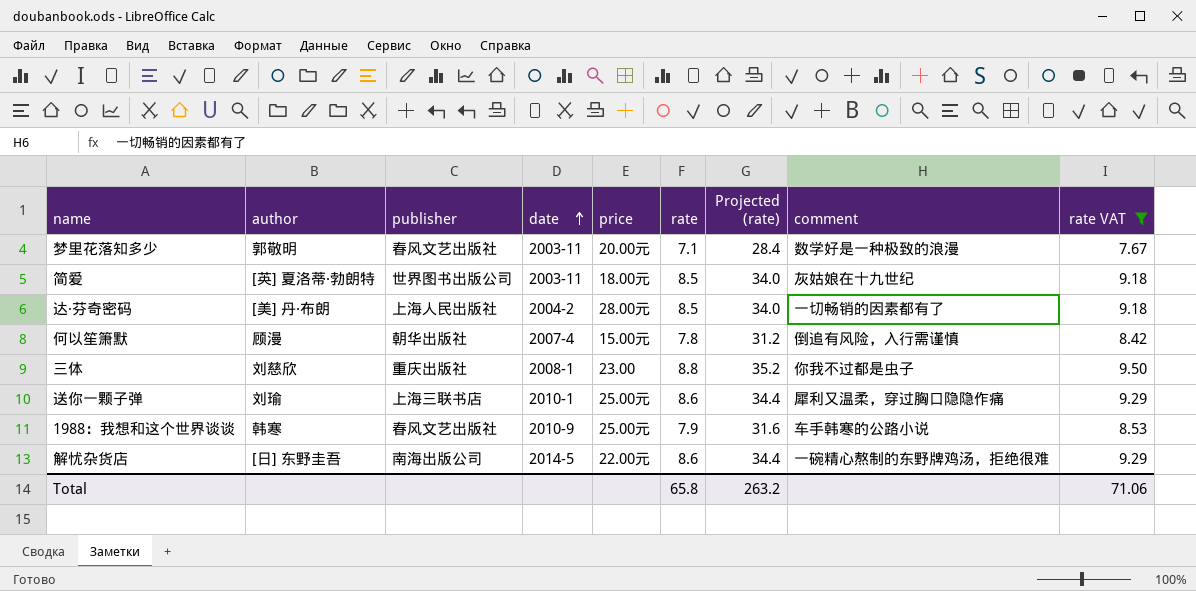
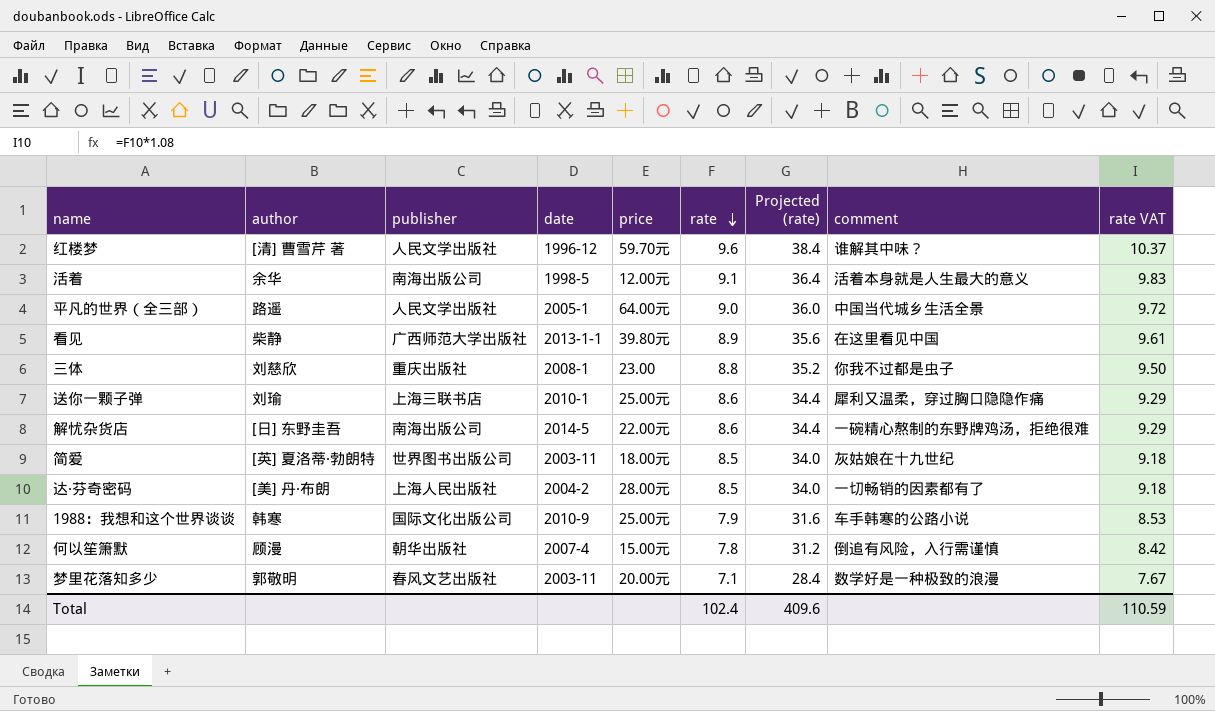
filter: rate VAT <= 9.50 -> none
row order: date ascending -> rate descending
1988：我想和这个世界谈谈 | publisher: 春风文艺出版社 -> 国际文化出版公司
Total | rate: 65.8 -> 102.4
Total | Projected (rate): 263.2 -> 409.6
Total | rate VAT: 71.06 -> 110.59

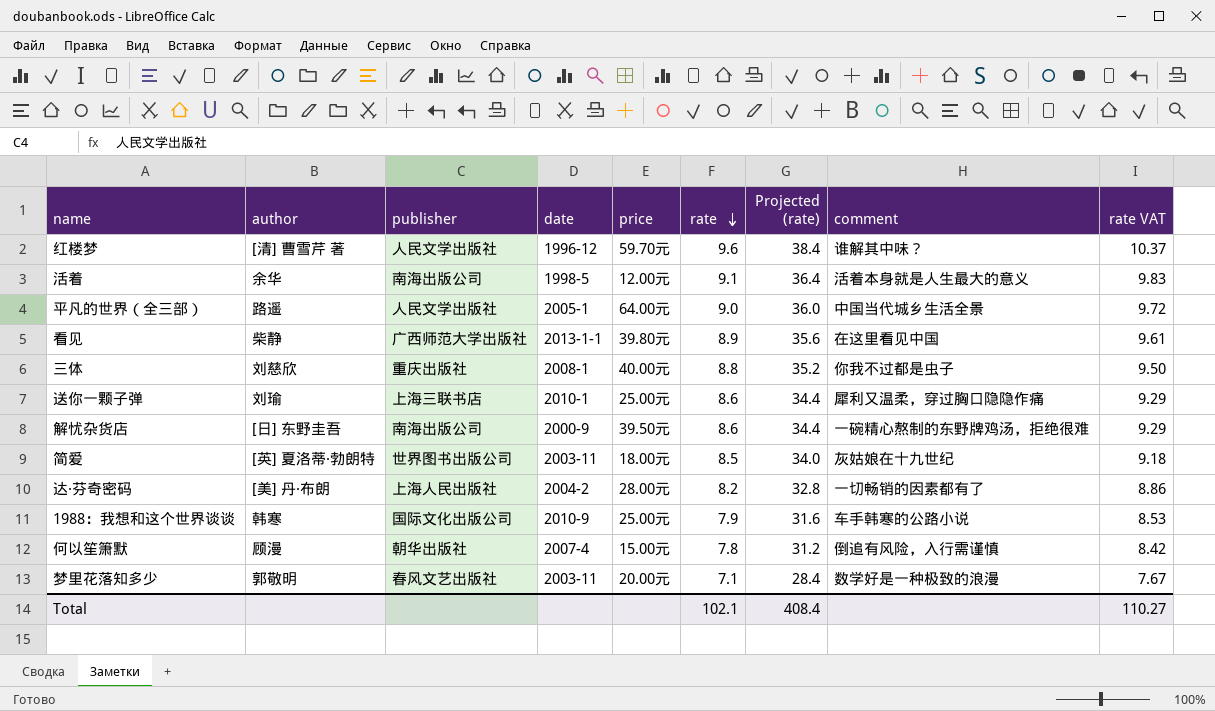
三体 | price: 23.00 -> 40.00元
解忧杂货店 | date: 2014-5 -> 2000-9
解忧杂货店 | price: 22.00元 -> 39.50元
达·芬奇密码 | rate: 8.5 -> 8.2
达·芬奇密码 | Projected (rate): 34.0 -> 32.8
达·芬奇密码 | rate VAT: 9.18 -> 8.86
Total | rate: 102.4 -> 102.1
Total | Projected (rate): 409.6 -> 408.4
Total | rate VAT: 110.59 -> 110.27

